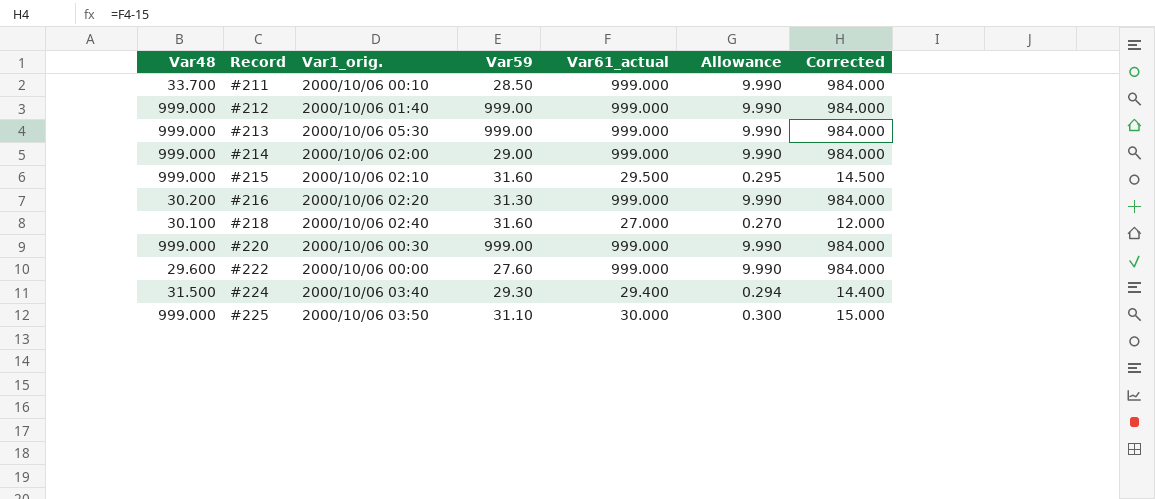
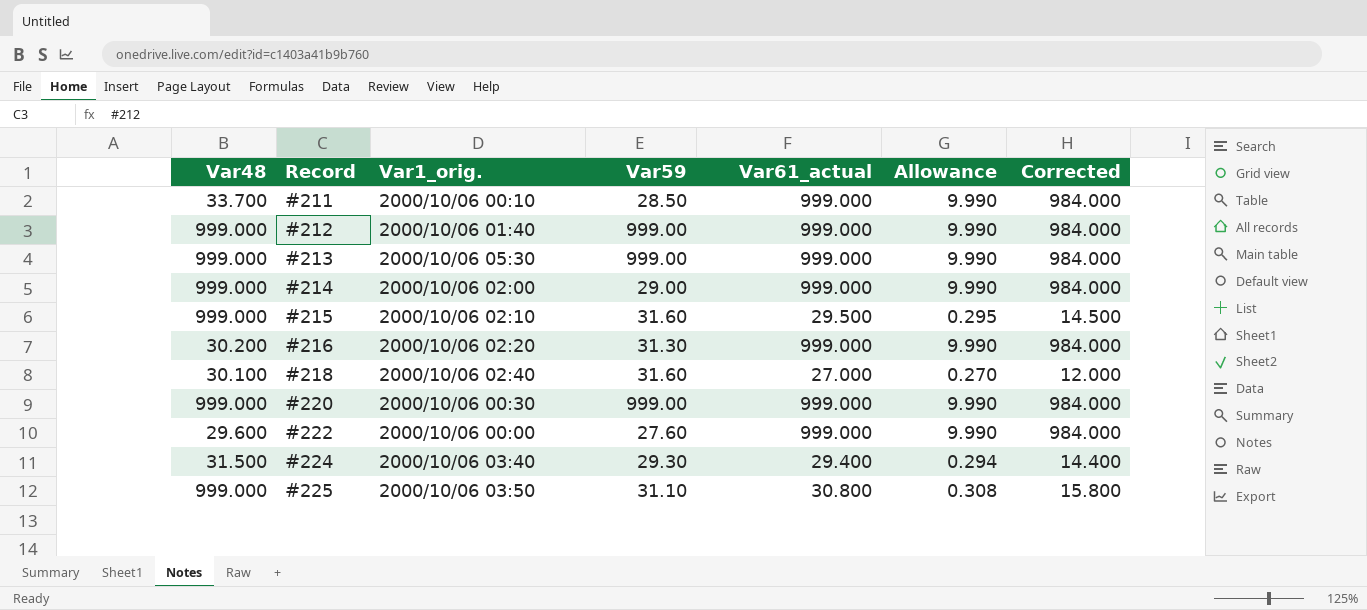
#225 | Var61_actual: 30.000 -> 30.800
#225 | Allowance: 0.300 -> 0.308
#225 | Corrected: 15.000 -> 15.800

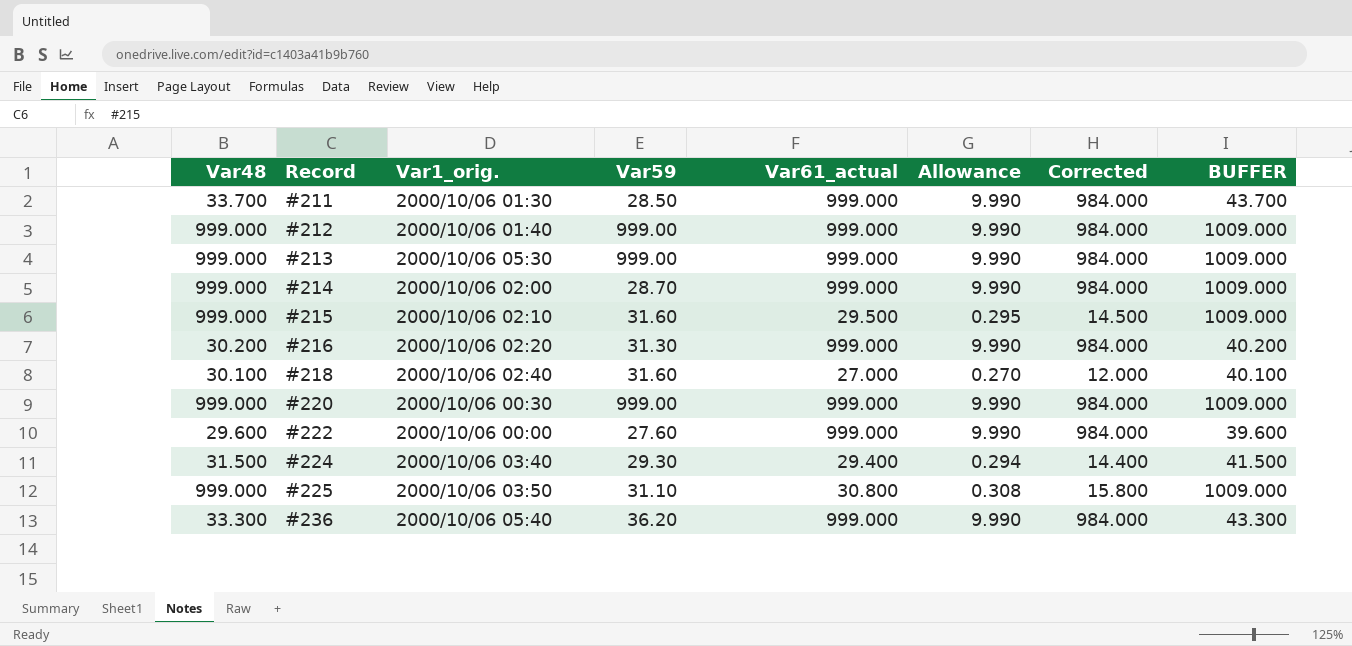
column BUFFER | formula: none -> [Var48] + 10
#211 | Var1_orig.: 2000/10/06 00:10 -> 2000/10/06 01:30
#214 | Var59: 29.00 -> 28.70
row #236: none -> 33.300 | 2000/10/06 05:40 | 36.20 | 999.000 | 9.990 | 984.000 | 43.300

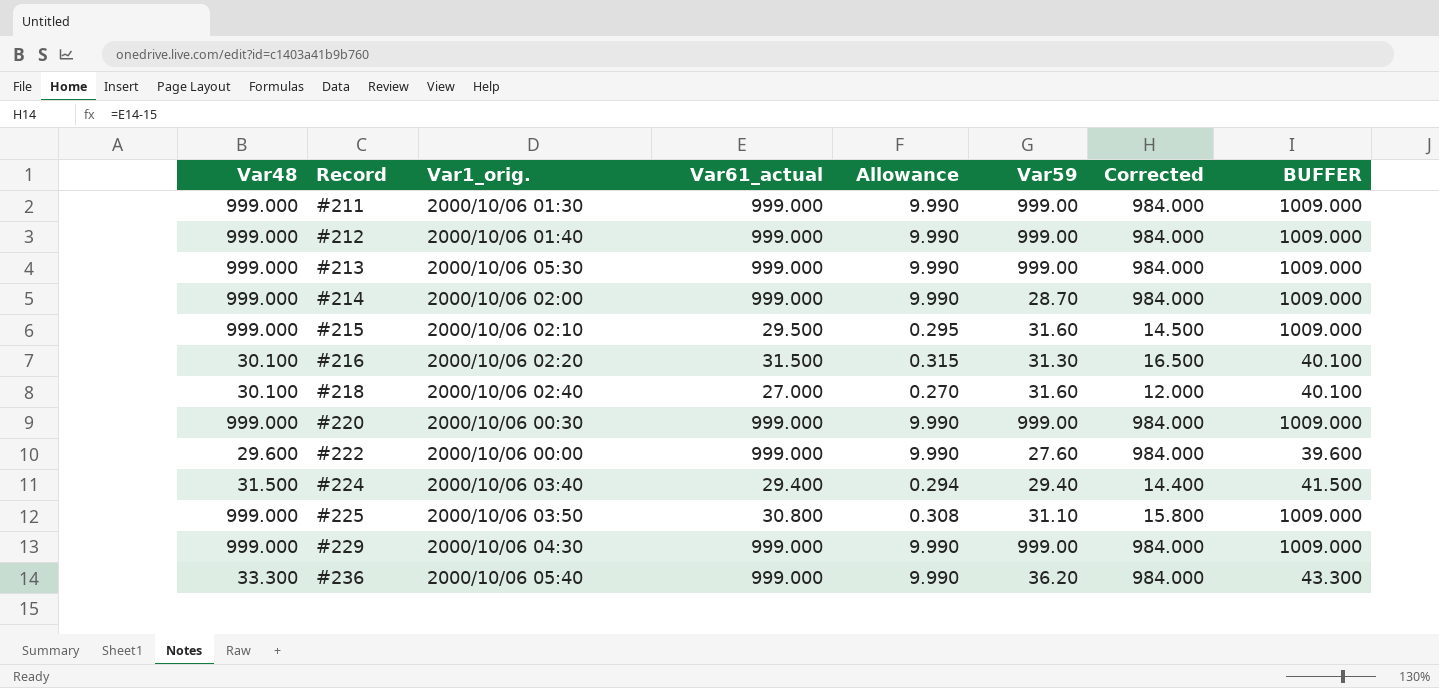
column Var59 | position: 4 -> 6
#211 | Var48: 33.700 -> 999.000
#211 | Var59: 28.50 -> 999.00
#211 | BUFFER: 43.700 -> 1009.000
#216 | Var48: 30.200 -> 30.100
#216 | Var61_actual: 999.000 -> 31.500
#216 | Allowance: 9.990 -> 0.315
#216 | Corrected: 984.000 -> 16.500
#216 | BUFFER: 40.200 -> 40.100
#224 | Var59: 29.30 -> 29.40
row #229: none -> 999.000 | 2000/10/06 04:30 | 999.000 | 9.990 | 999.00 | 984.000 | 1009.000

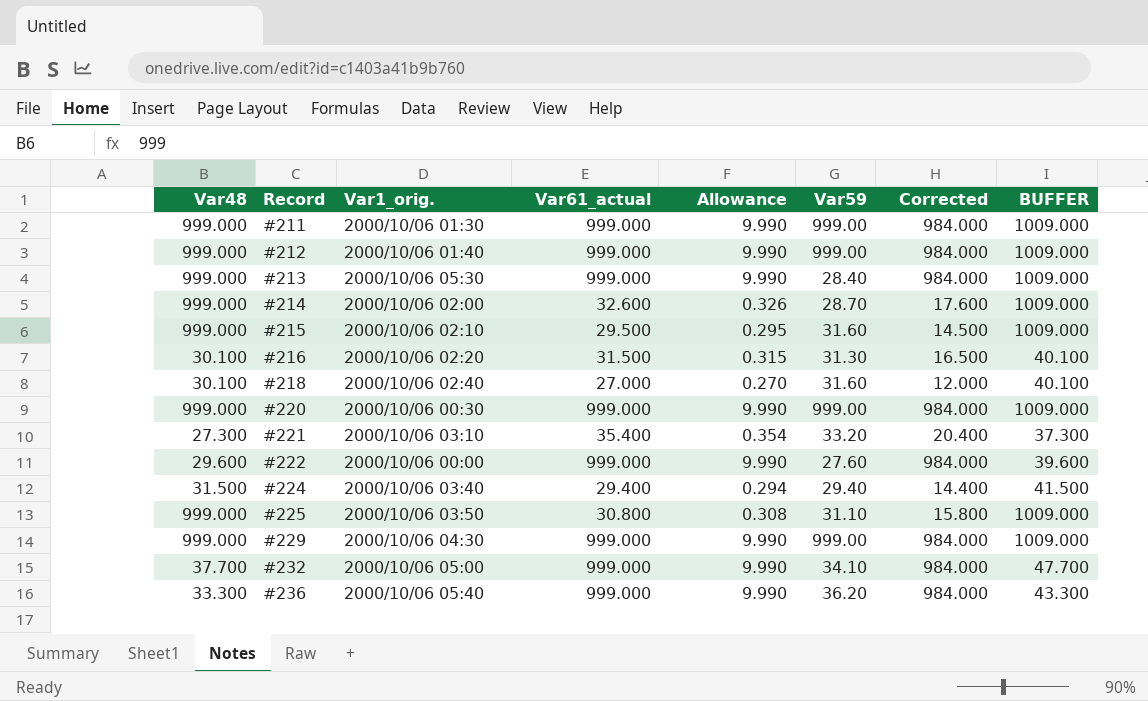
#213 | Var59: 999.00 -> 28.40
#214 | Var61_actual: 999.000 -> 32.600
#214 | Allowance: 9.990 -> 0.326
#214 | Corrected: 984.000 -> 17.600
row #221: none -> 27.300 | 2000/10/06 03:10 | 35.400 | 0.354 | 33.20 | 20.400 | 37.300
row #232: none -> 37.700 | 2000/10/06 05:00 | 999.000 | 9.990 | 34.10 | 984.000 | 47.700

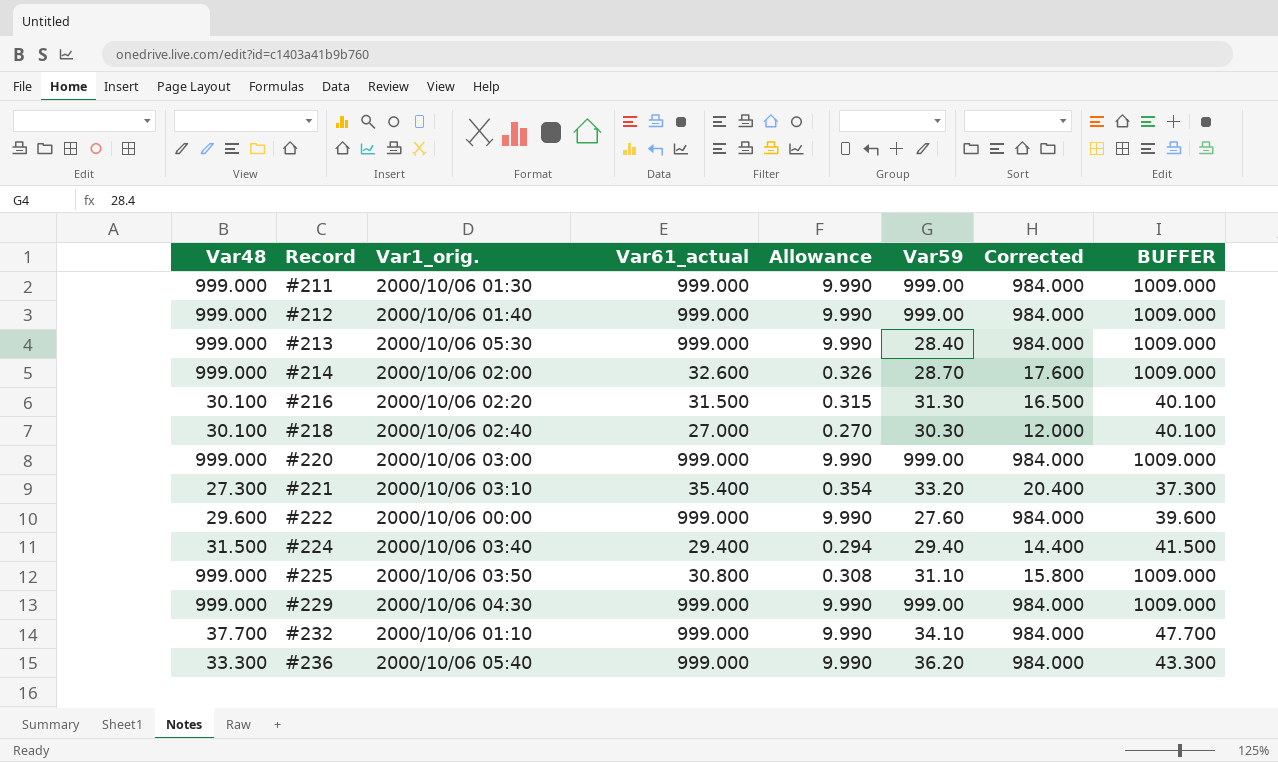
row #215: 999.000 | 2000/10/06 02:10 | 29.500 | 0.295 | 31.60 | 14.500 | 1009.000 -> none
#218 | Var59: 31.60 -> 30.30
#220 | Var1_orig.: 2000/10/06 00:30 -> 2000/10/06 03:00
#232 | Var1_orig.: 2000/10/06 05:00 -> 2000/10/06 01:10

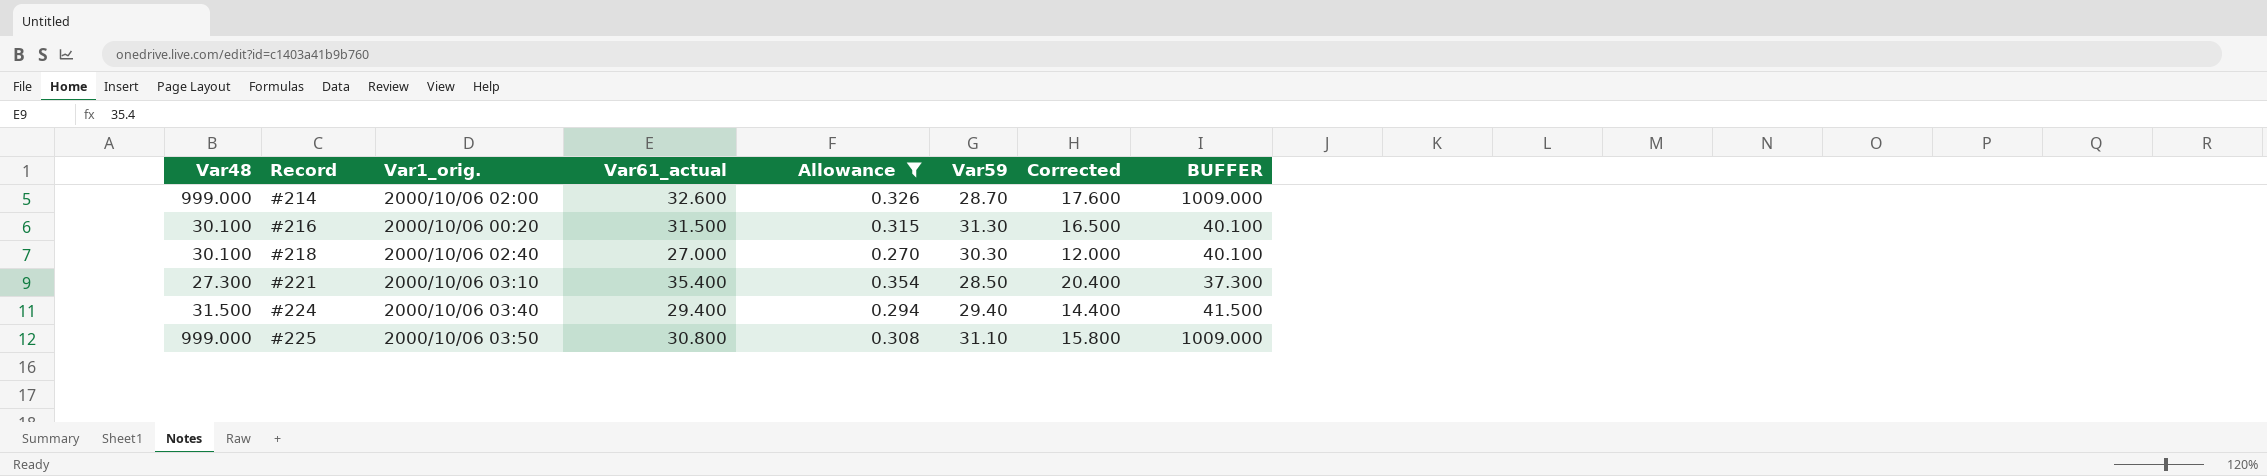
filter: none -> Allowance != 9.990
#216 | Var1_orig.: 2000/10/06 02:20 -> 2000/10/06 00:20
#221 | Var59: 33.20 -> 28.50

